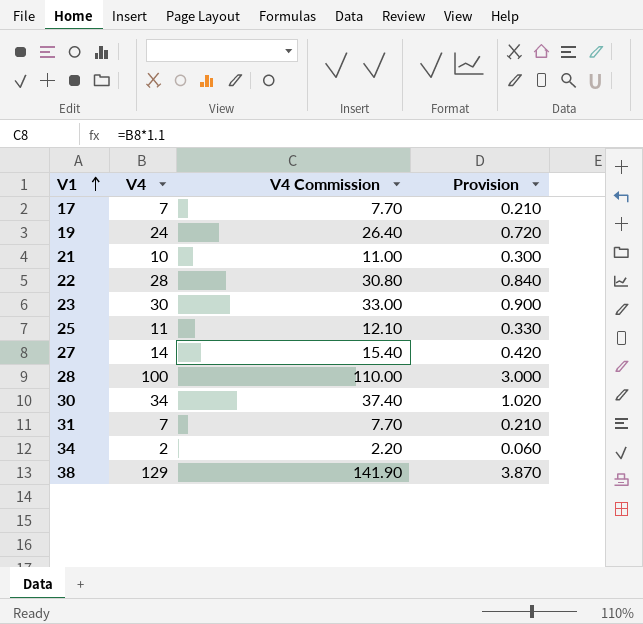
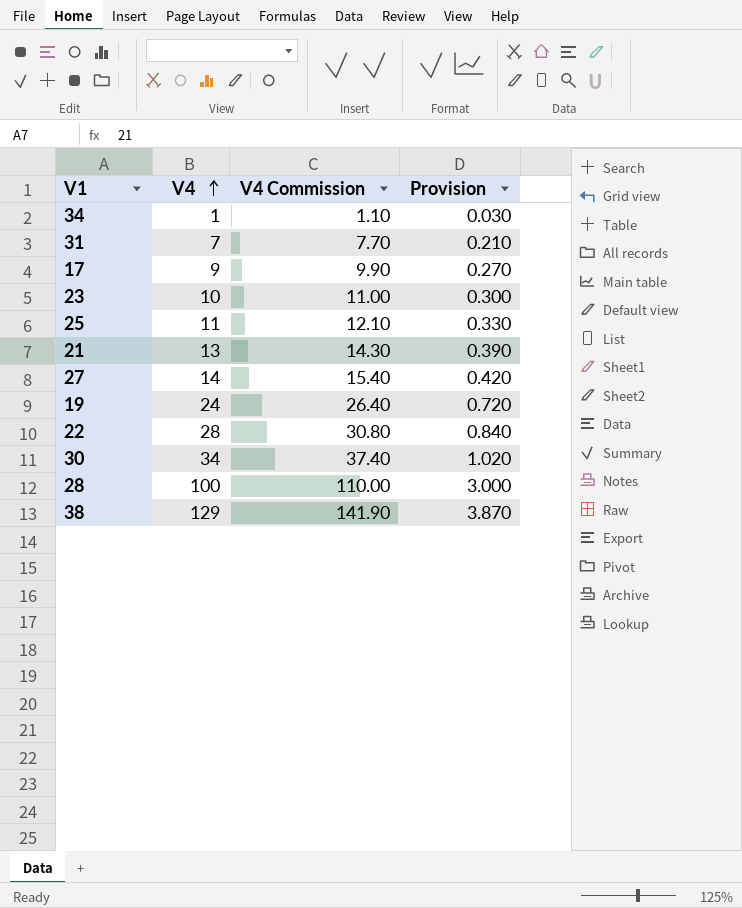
row order: V1 ascending -> V4 ascending
34 | V4: 2 -> 1
34 | V4 Commission: 2.20 -> 1.10
34 | Provision: 0.060 -> 0.030
17 | V4: 7 -> 9
17 | V4 Commission: 7.70 -> 9.90
17 | Provision: 0.210 -> 0.270
23 | V4: 30 -> 10
23 | V4 Commission: 33.00 -> 11.00
23 | Provision: 0.900 -> 0.300
21 | V4: 10 -> 13
21 | V4 Commission: 11.00 -> 14.30
21 | Provision: 0.300 -> 0.390

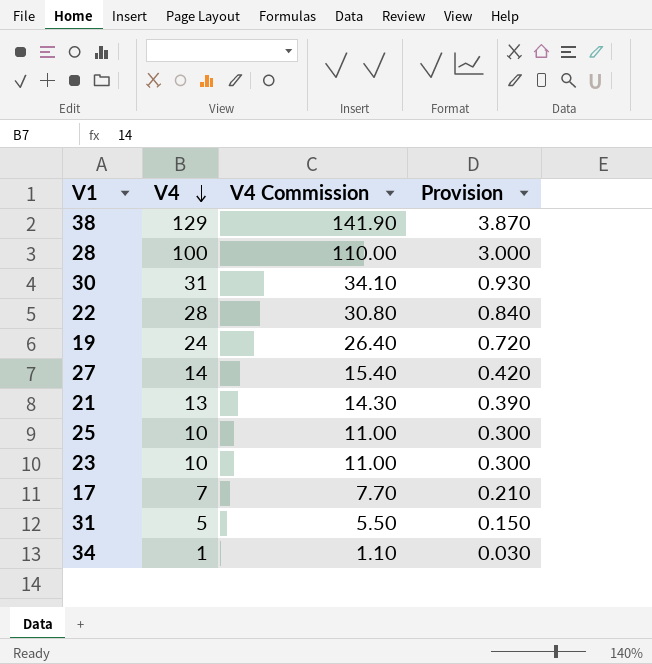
row order: V4 ascending -> V4 descending
30 | V4: 34 -> 31
30 | V4 Commission: 37.40 -> 34.10
30 | Provision: 1.020 -> 0.930
25 | V4: 11 -> 10
25 | V4 Commission: 12.10 -> 11.00
25 | Provision: 0.330 -> 0.300
17 | V4: 9 -> 7
17 | V4 Commission: 9.90 -> 7.70
17 | Provision: 0.270 -> 0.210
31 | V4: 7 -> 5
31 | V4 Commission: 7.70 -> 5.50
31 | Provision: 0.210 -> 0.150

